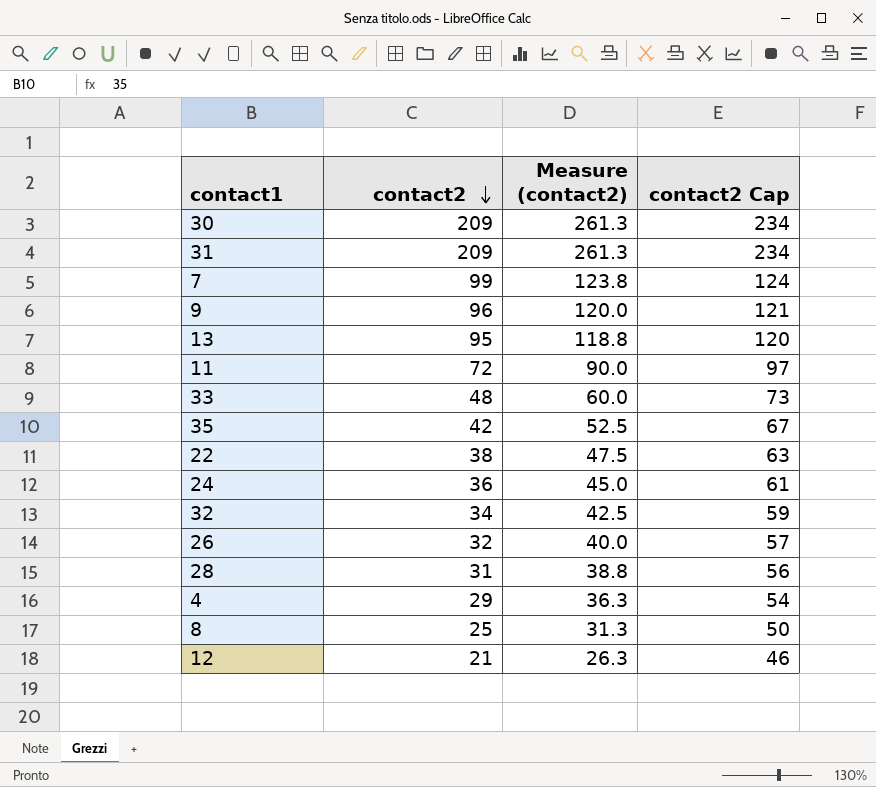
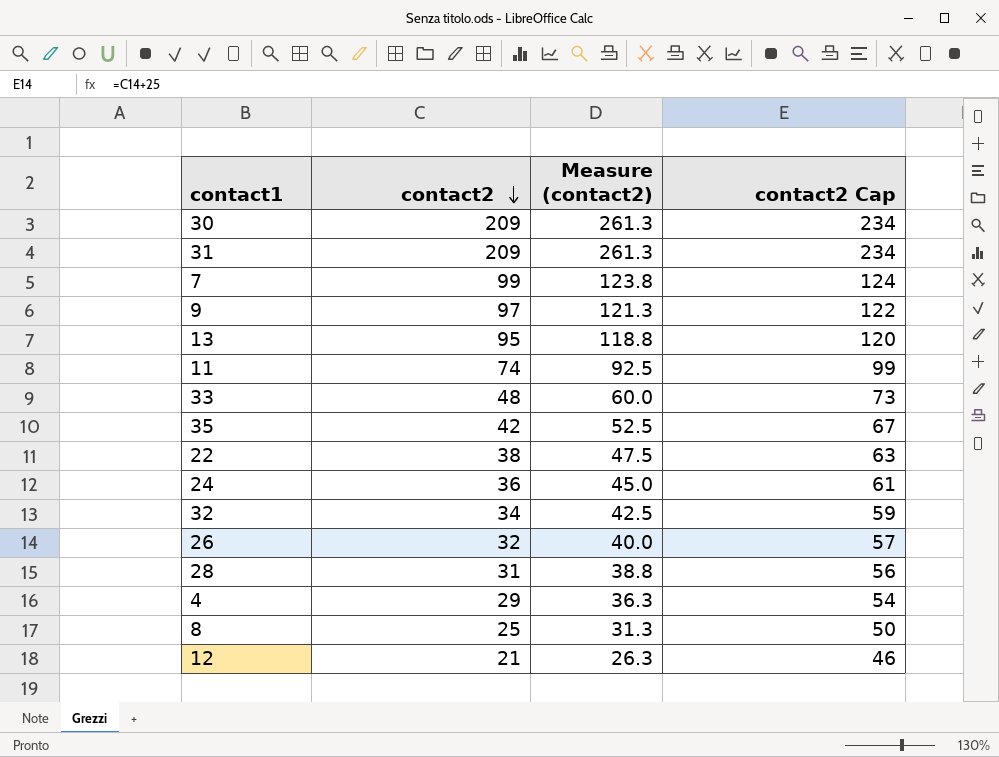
9 | contact2: 96 -> 97
9 | Measure (contact2): 120.0 -> 121.3
9 | contact2 Cap: 121 -> 122
11 | contact2: 72 -> 74
11 | Measure (contact2): 90.0 -> 92.5
11 | contact2 Cap: 97 -> 99

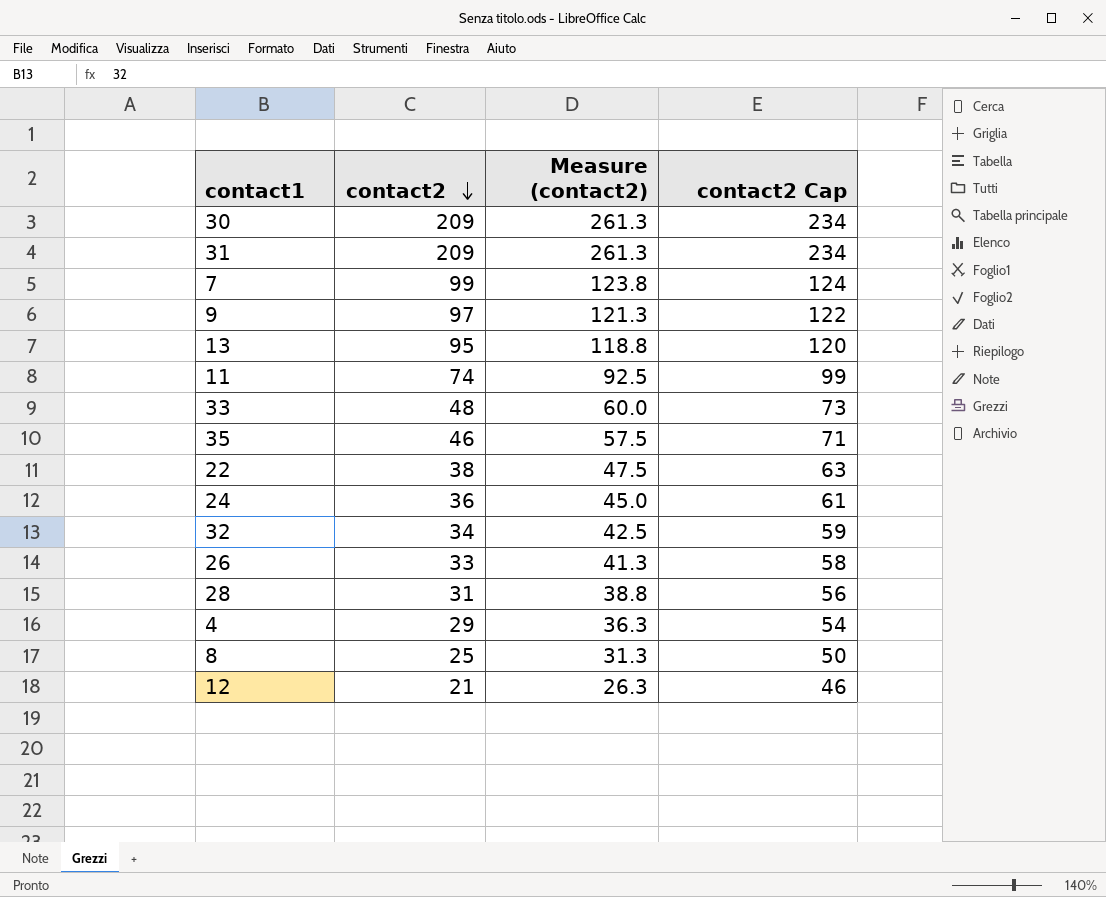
35 | contact2: 42 -> 46
35 | Measure (contact2): 52.5 -> 57.5
35 | contact2 Cap: 67 -> 71
26 | contact2: 32 -> 33
26 | Measure (contact2): 40.0 -> 41.3
26 | contact2 Cap: 57 -> 58

